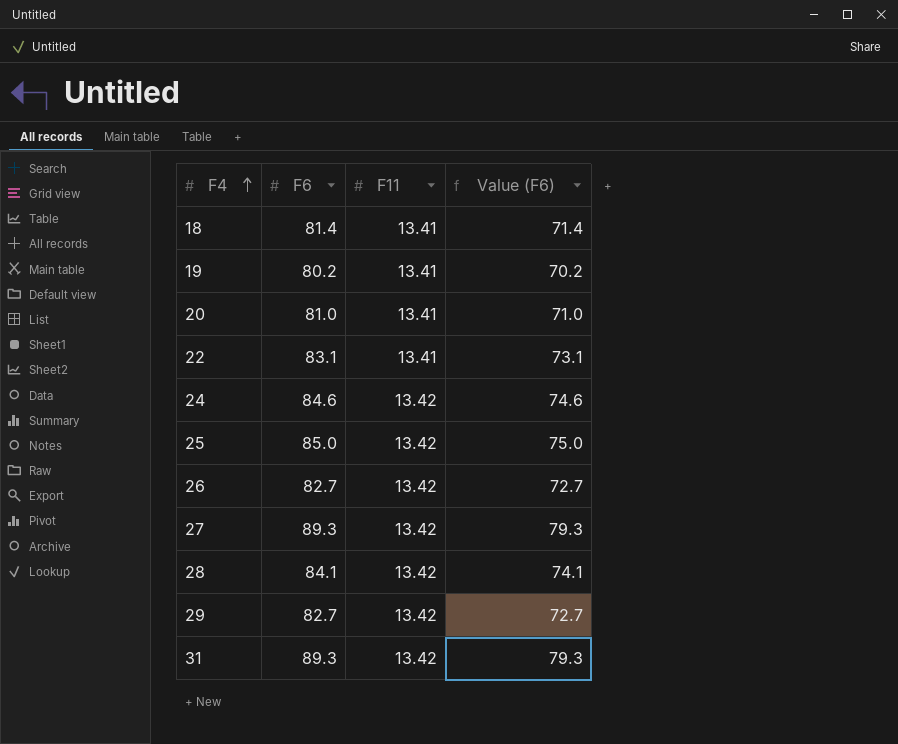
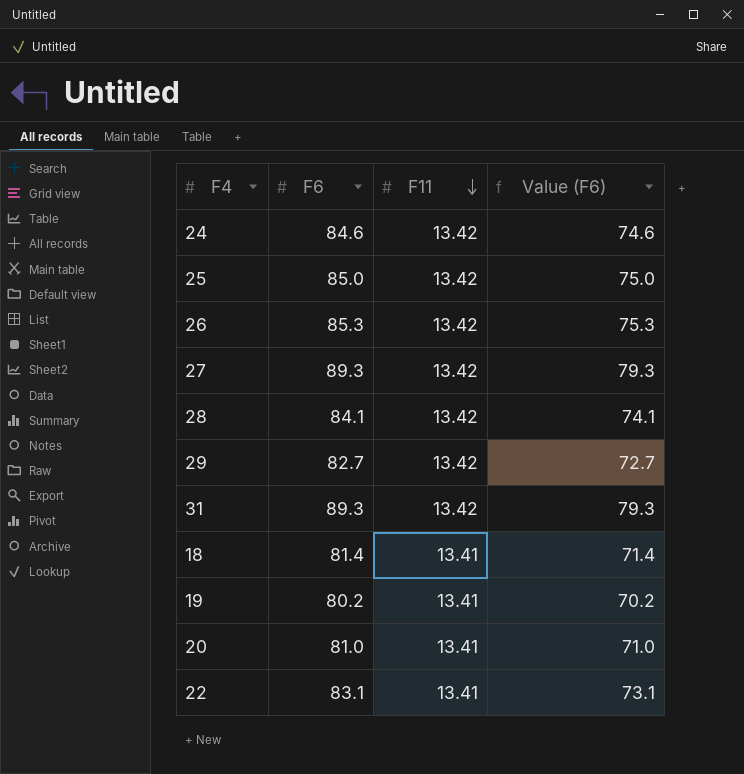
row order: F4 ascending -> F11 descending
26 | F6: 82.7 -> 85.3
26 | Value (F6): 72.7 -> 75.3

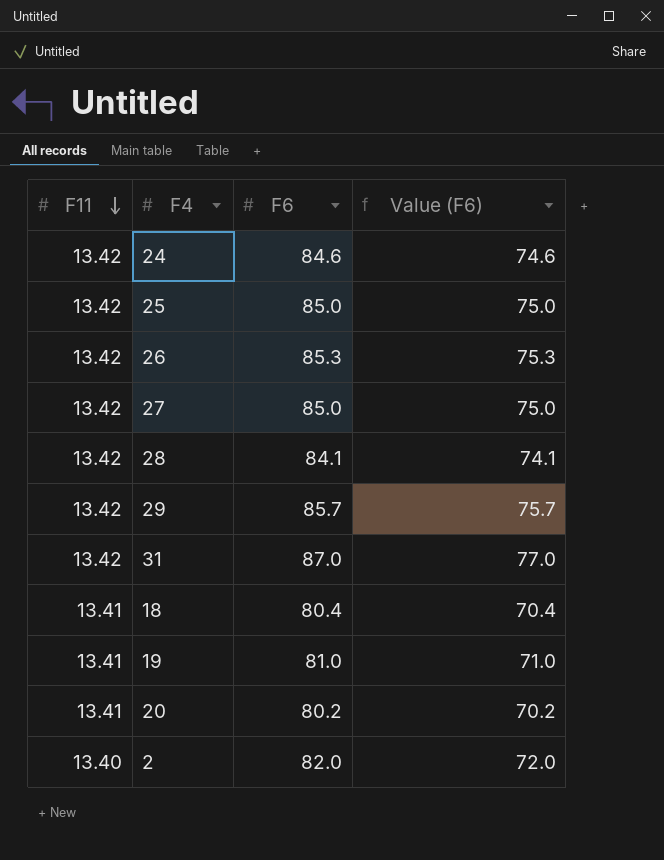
column F11 | position: 3 -> 1
row 22: 83.1 | 13.41 | 73.1 -> none
27 | F6: 89.3 -> 85.0
27 | Value (F6): 79.3 -> 75.0
29 | F6: 82.7 -> 85.7
29 | Value (F6): 72.7 -> 75.7
31 | F6: 89.3 -> 87.0
31 | Value (F6): 79.3 -> 77.0
18 | F6: 81.4 -> 80.4
18 | Value (F6): 71.4 -> 70.4
19 | F6: 80.2 -> 81.0
19 | Value (F6): 70.2 -> 71.0
20 | F6: 81.0 -> 80.2
20 | Value (F6): 71.0 -> 70.2
row 2: none -> 13.40 | 82.0 | 72.0

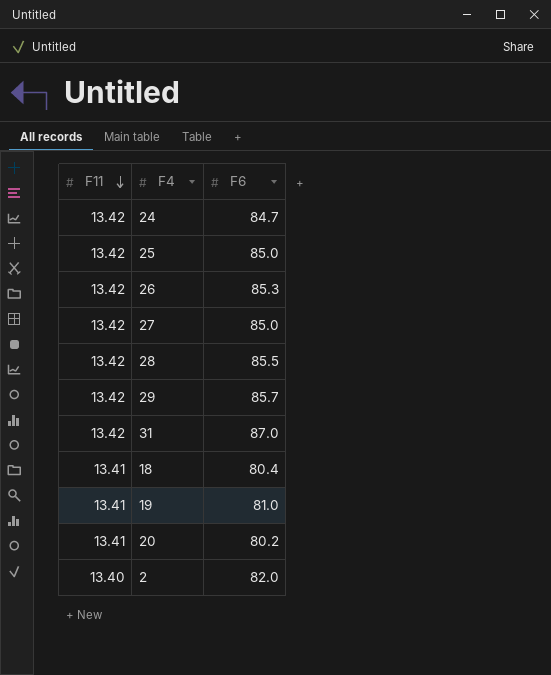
column Value (F6) | formula: [F6] - 10 -> none
24 | F6: 84.6 -> 84.7
28 | F6: 84.1 -> 85.5

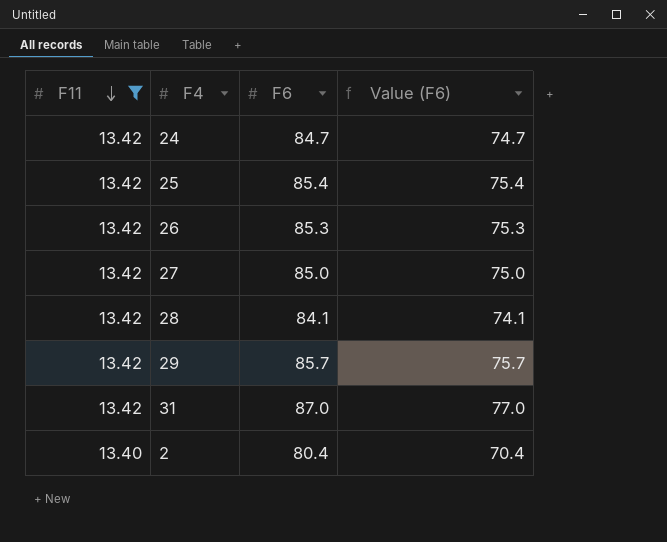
filter: none -> F11 != 13.41
column Value (F6) | formula: none -> [F6] - 10
25 | F6: 85.0 -> 85.4
28 | F6: 85.5 -> 84.1
2 | F6: 82.0 -> 80.4

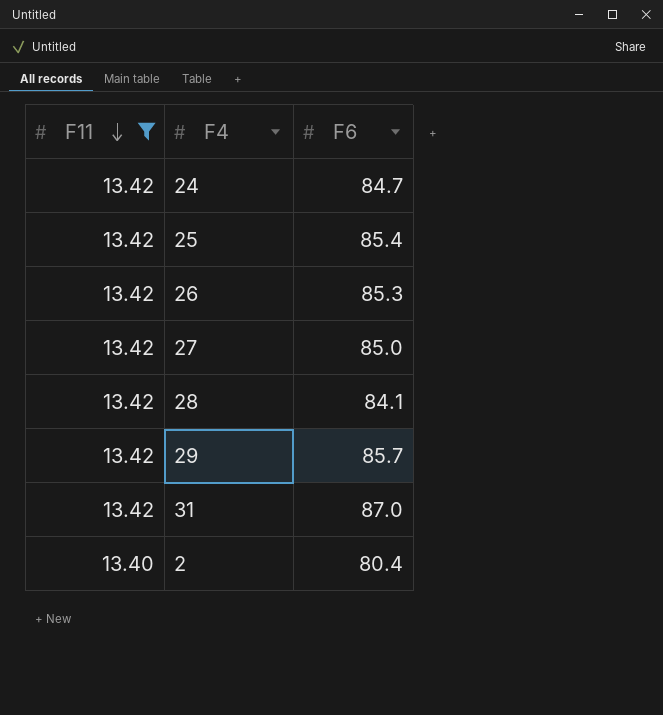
column Value (F6) | formula: [F6] - 10 -> none

